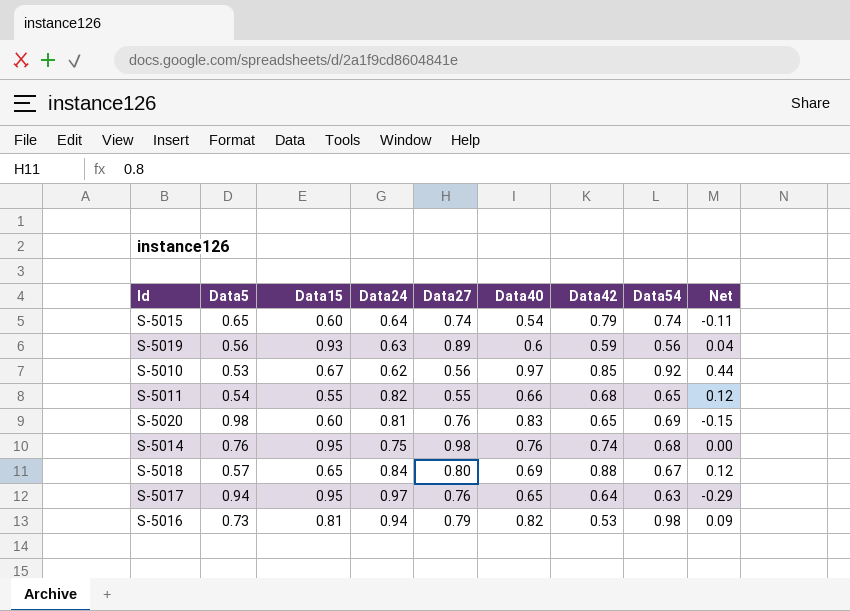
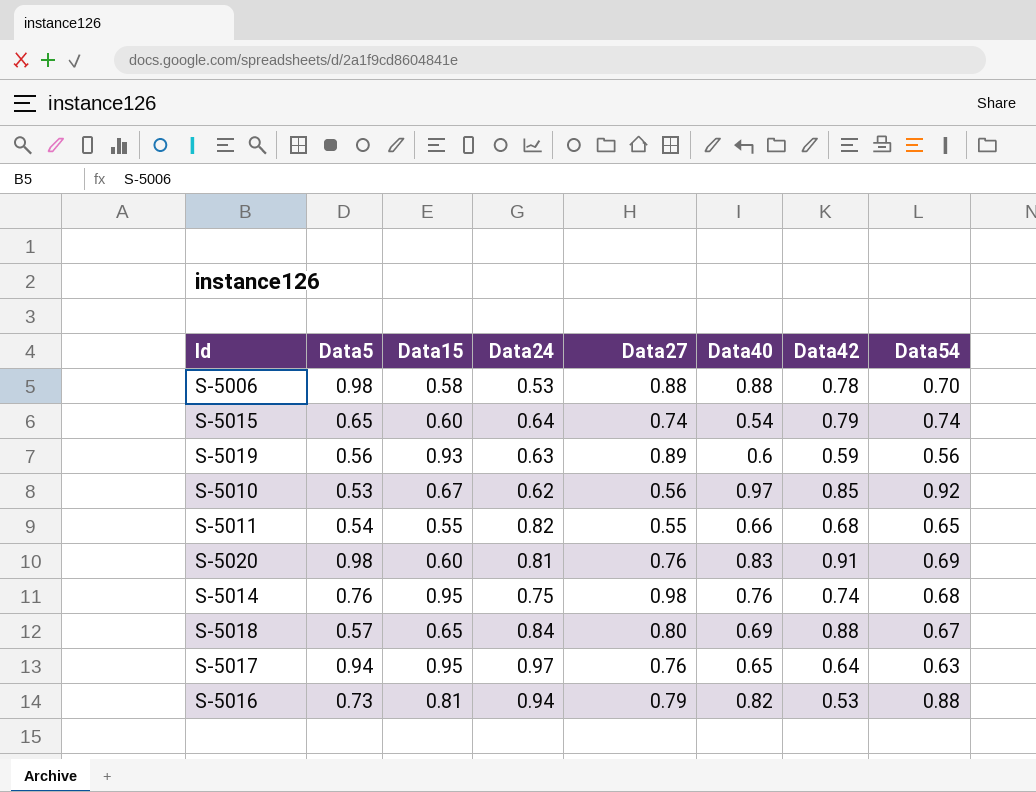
column Net | formula: [Data40] - [Data5] -> none
row S-5006: none -> 0.98 | 0.58 | 0.53 | 0.88 | 0.88 | 0.78 | 0.70
S-5020 | Data42: 0.65 -> 0.91
S-5016 | Data54: 0.98 -> 0.88

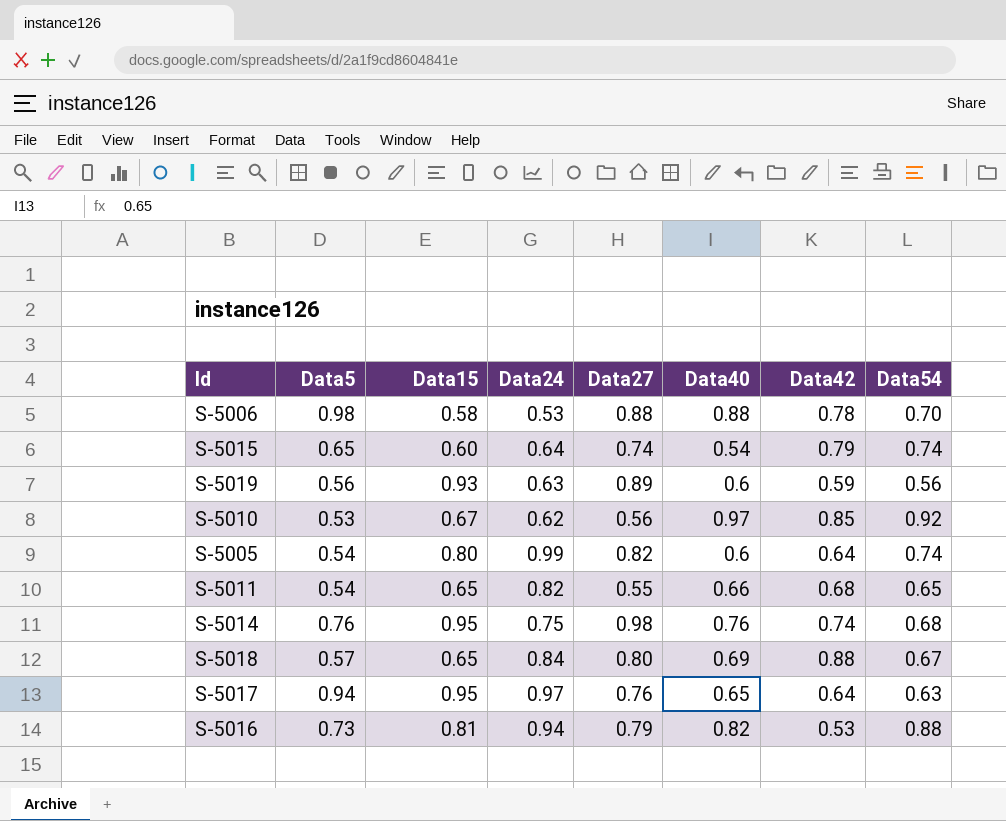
row S-5020: 0.98 | 0.60 | 0.81 | 0.76 | 0.83 | 0.91 | 0.69 -> none
row S-5005: none -> 0.54 | 0.80 | 0.99 | 0.82 | 0.6 | 0.64 | 0.74
S-5011 | Data15: 0.55 -> 0.65

